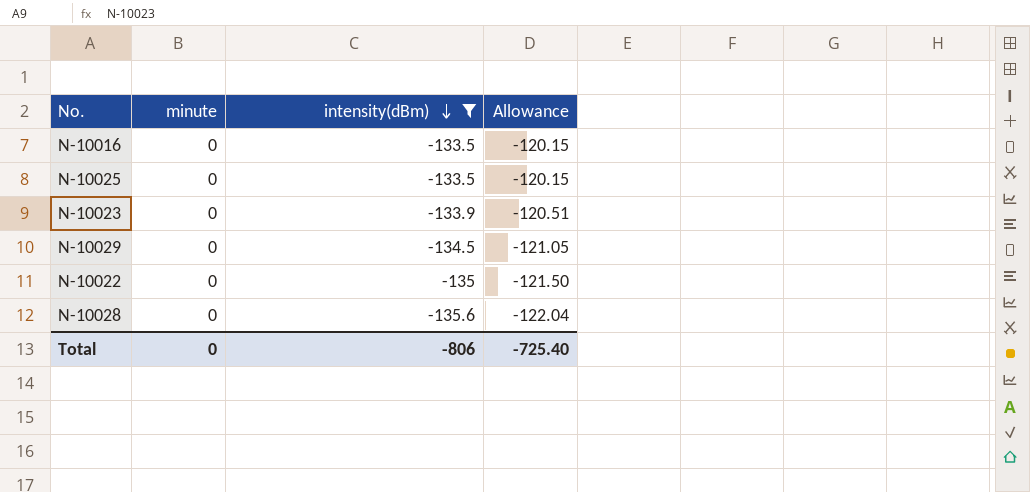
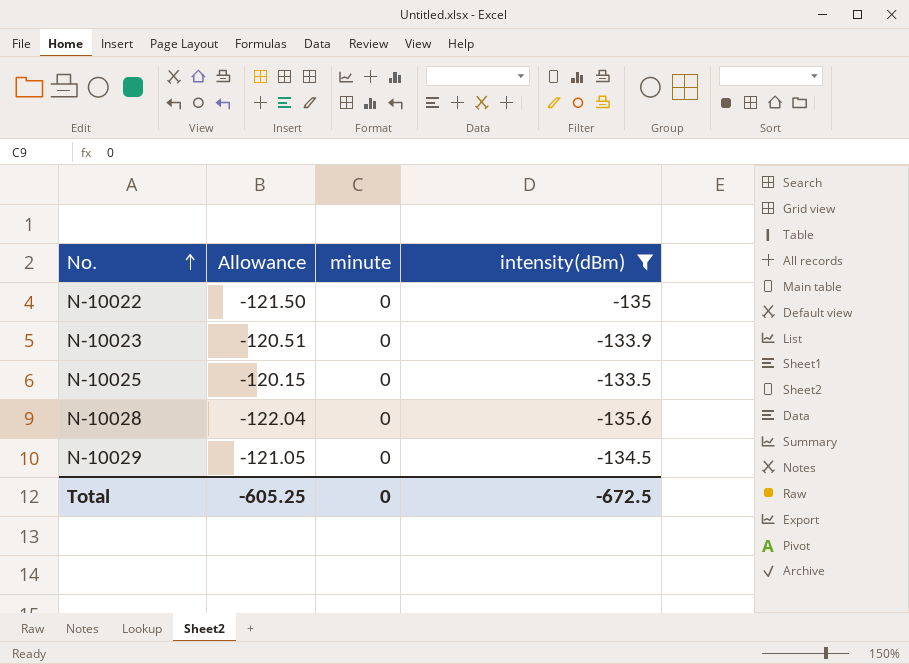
row order: intensity(dBm) descending -> No. ascending
column Allowance | position: 4 -> 2
row N-10016: 0 | -133.5 | -120.15 -> none
Total | Allowance: -725.40 -> -605.25
Total | intensity(dBm): -806 -> -672.5

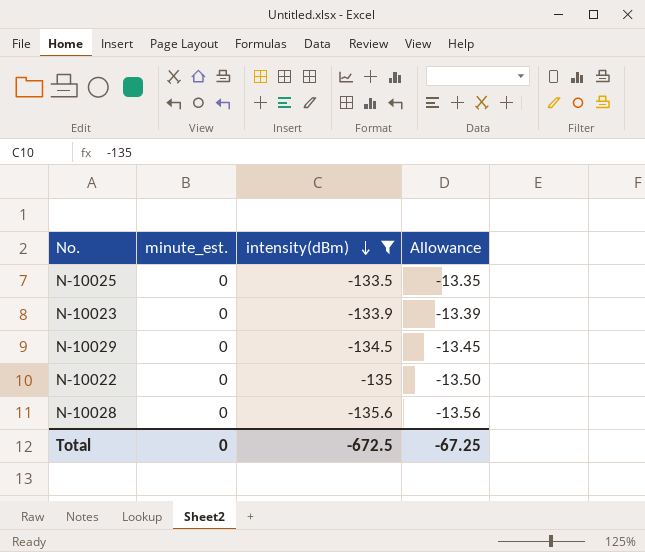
row order: No. ascending -> intensity(dBm) descending
column name: minute -> minute_est.
column Allowance | formula: [intensity(dBm)] * 0.9 -> [intensity(dBm)] * 0.1
column Allowance | position: 2 -> 4
Total | Allowance: -605.25 -> -67.25

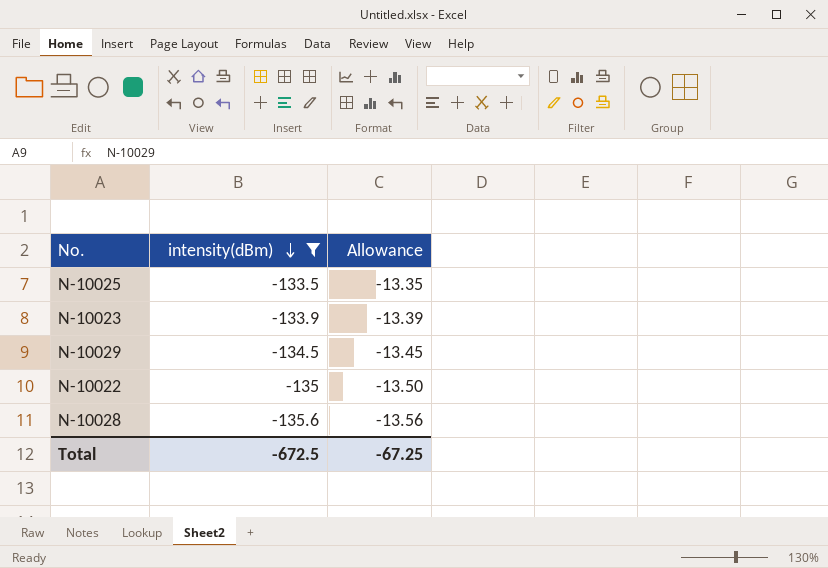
column minute_est. | position: 2 -> none

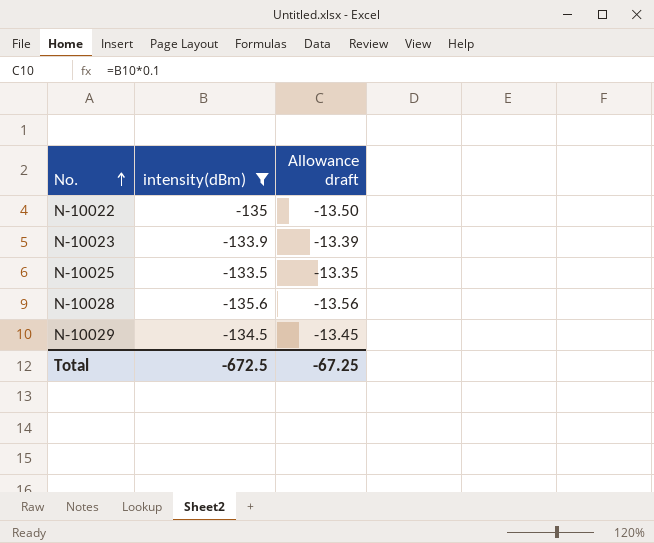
row order: intensity(dBm) descending -> No. ascending
column name: Allowance -> Allowance draft

